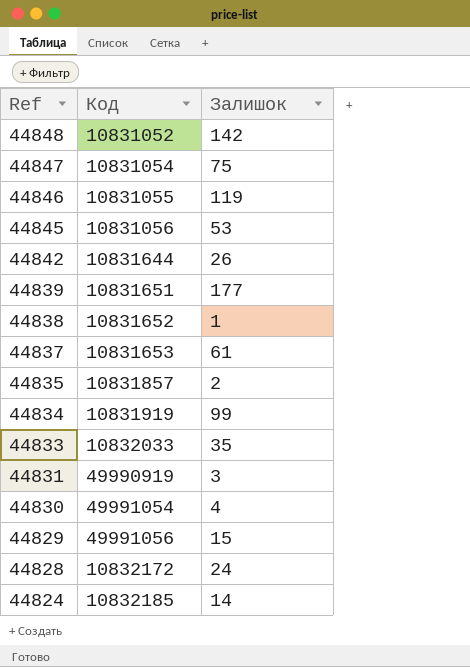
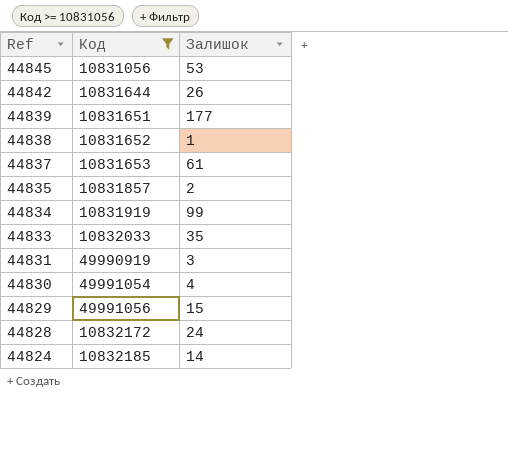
filter: none -> Код >= 10831056

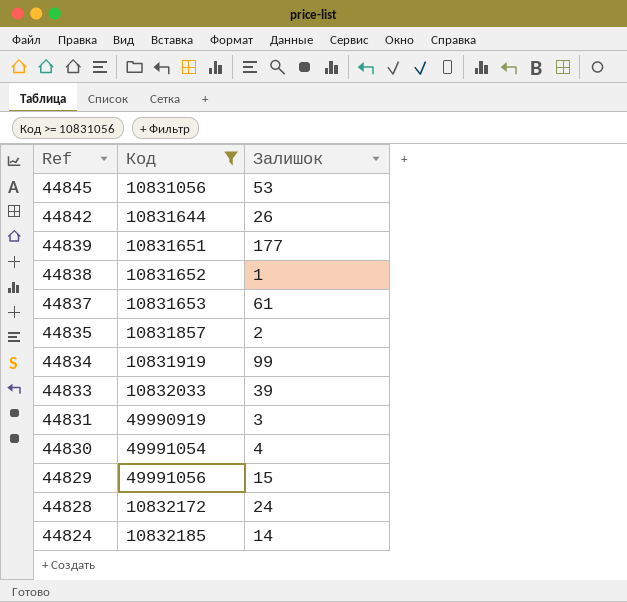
44833 | Залишок: 35 -> 39

